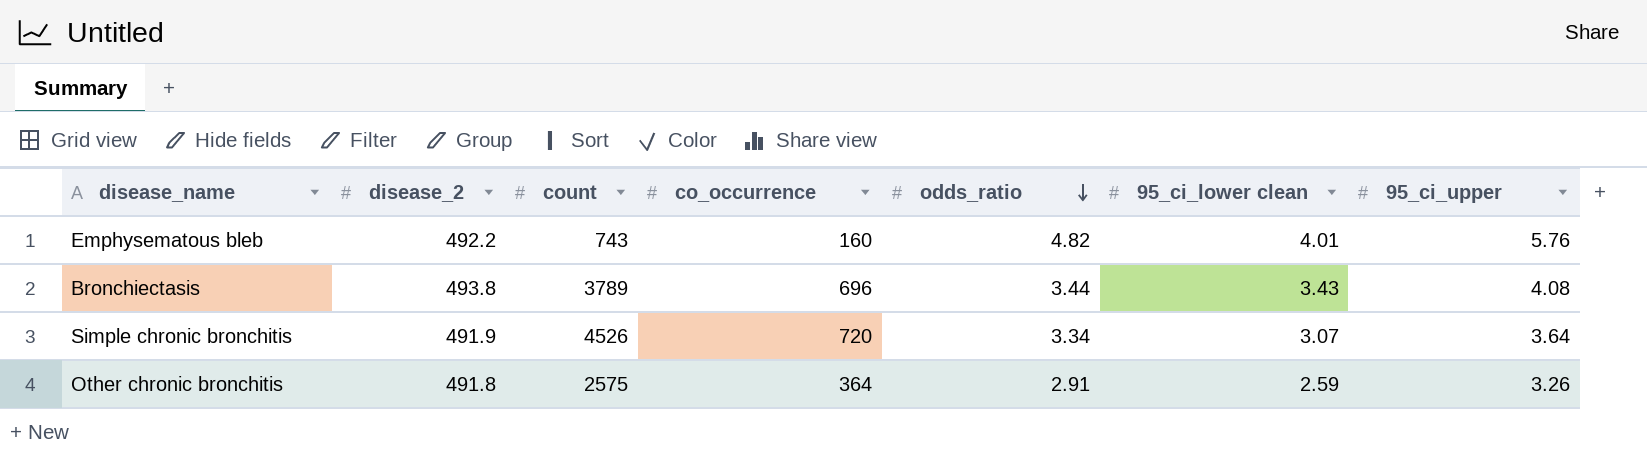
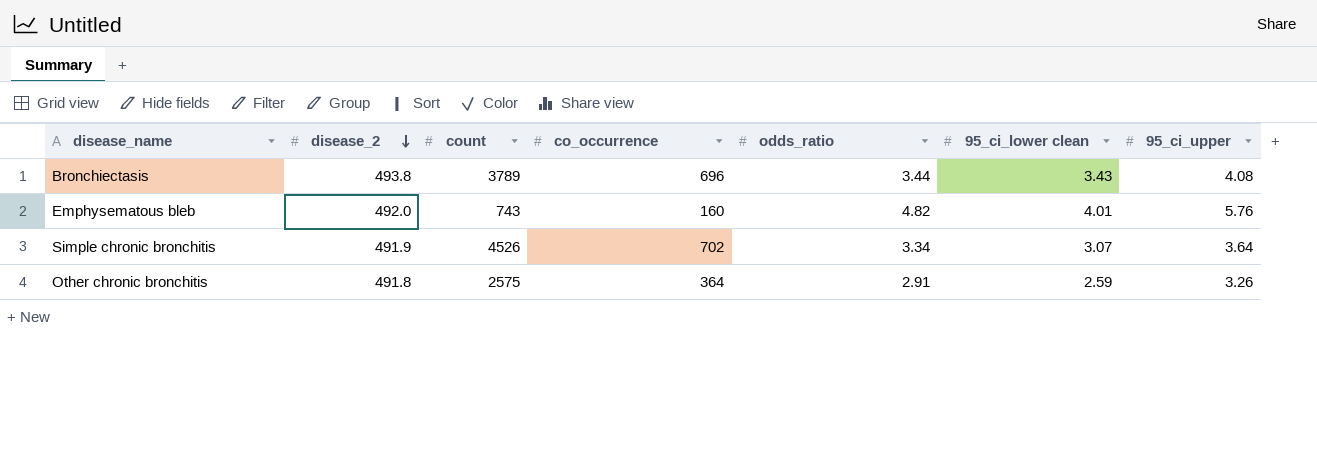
row order: odds_ratio descending -> disease_2 descending
Emphysematous bleb | disease_2: 492.2 -> 492.0
Simple chronic bronchitis | co_occurrence: 720 -> 702

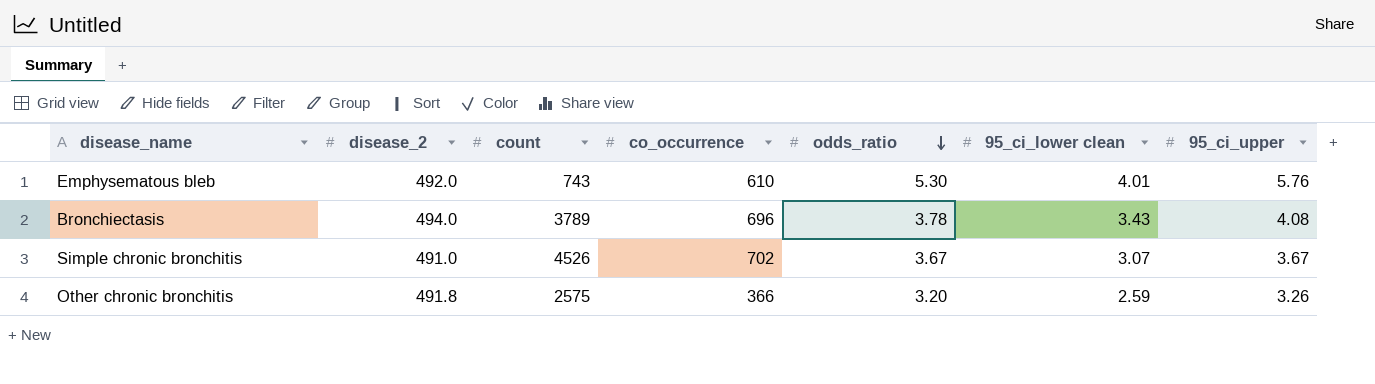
row order: disease_2 descending -> odds_ratio descending
Emphysematous bleb | co_occurrence: 160 -> 610
Emphysematous bleb | odds_ratio: 4.82 -> 5.30
Bronchiectasis | disease_2: 493.8 -> 494.0
Bronchiectasis | odds_ratio: 3.44 -> 3.78
Simple chronic bronchitis | disease_2: 491.9 -> 491.0
Simple chronic bronchitis | odds_ratio: 3.34 -> 3.67
Simple chronic bronchitis | 95_ci_upper: 3.64 -> 3.67
Other chronic bronchitis | co_occurrence: 364 -> 366
Other chronic bronchitis | odds_ratio: 2.91 -> 3.20

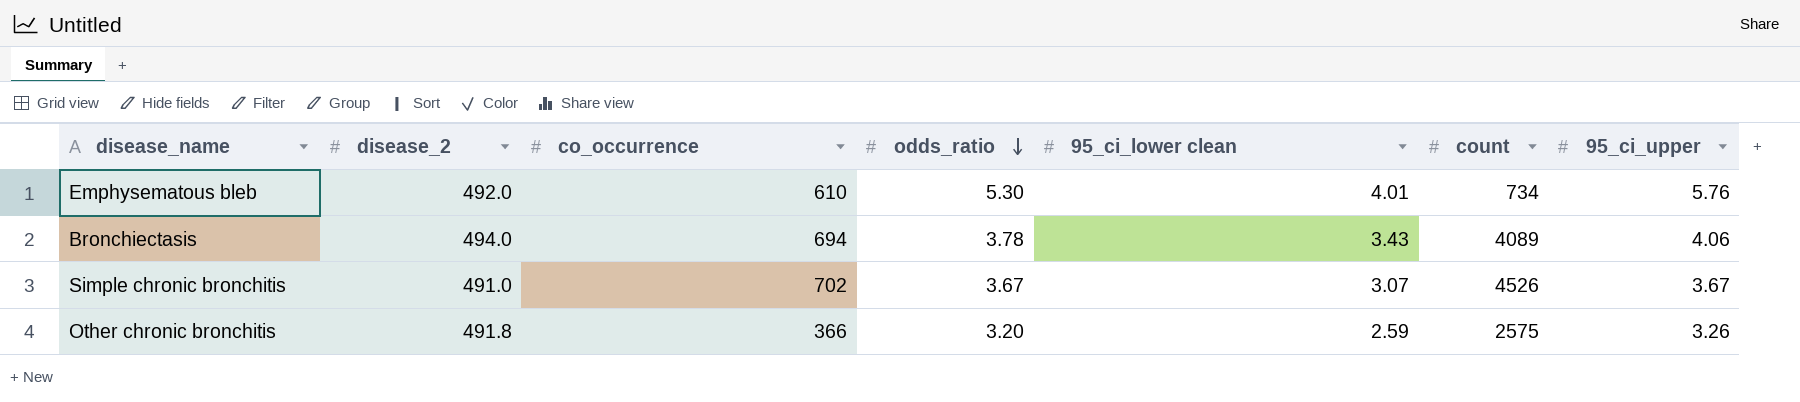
column count | position: 3 -> 6
Emphysematous bleb | count: 743 -> 734
Bronchiectasis | co_occurrence: 696 -> 694
Bronchiectasis | count: 3789 -> 4089
Bronchiectasis | 95_ci_upper: 4.08 -> 4.06

